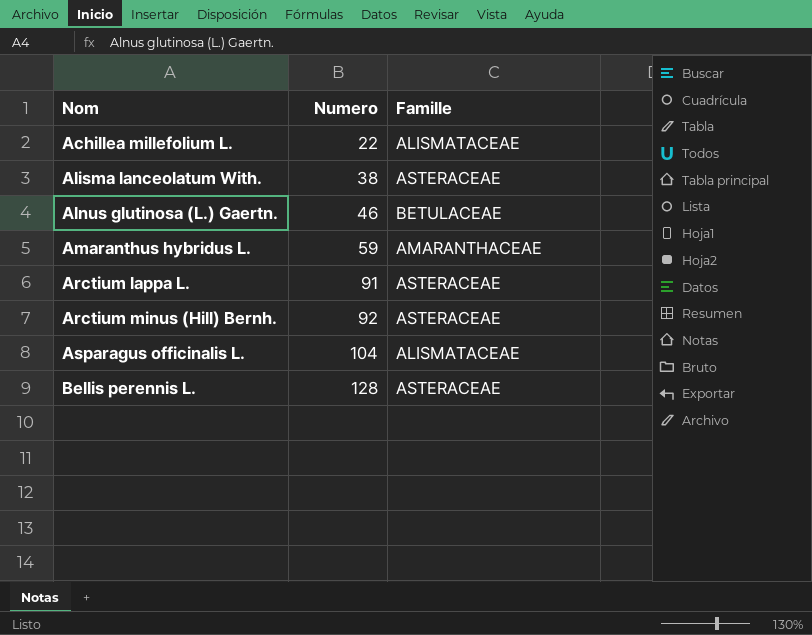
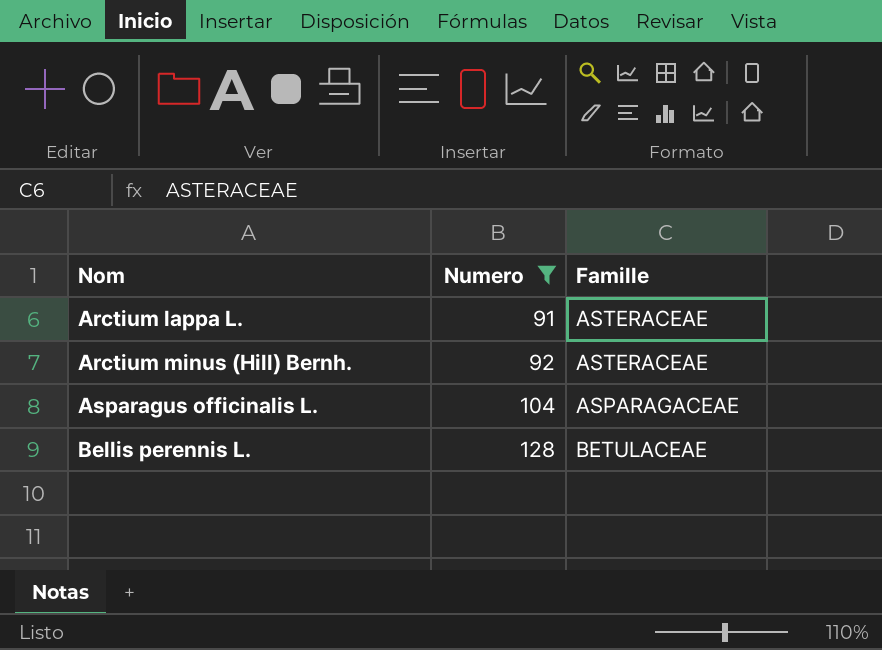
filter: none -> Numero >= 91
Asparagus officinalis L. | Famille: ALISMATACEAE -> ASPARAGACEAE
Bellis perennis L. | Famille: ASTERACEAE -> BETULACEAE

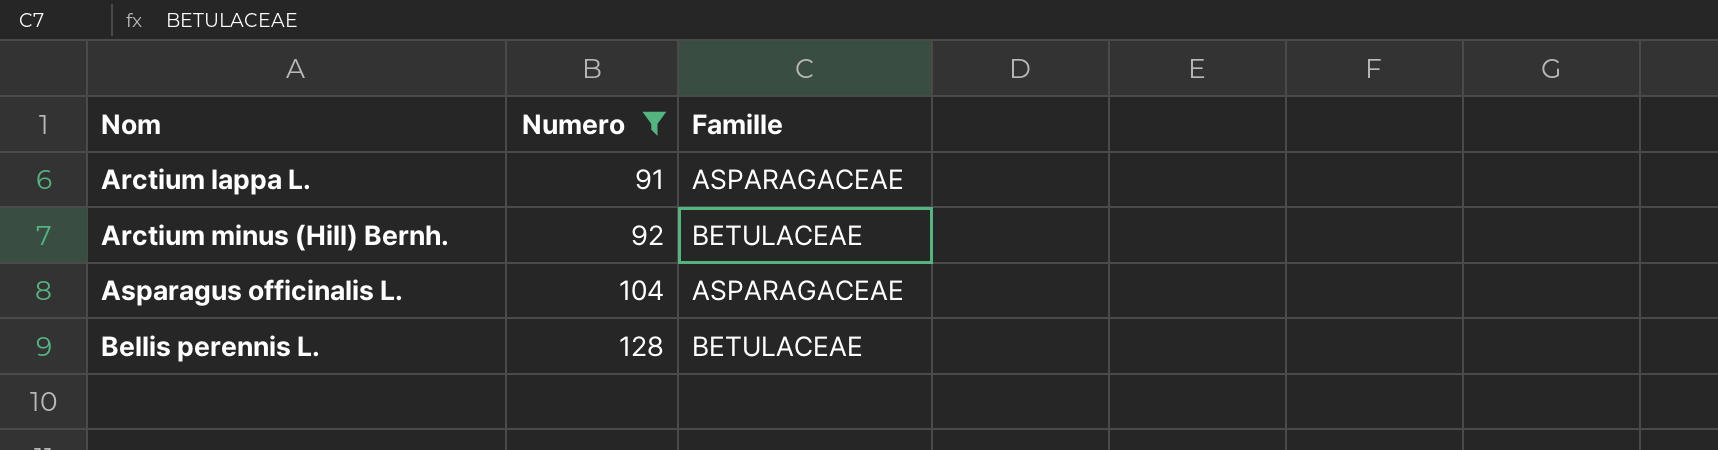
Arctium lappa L. | Famille: ASTERACEAE -> ASPARAGACEAE
Arctium minus (Hill) Bernh. | Famille: ASTERACEAE -> BETULACEAE

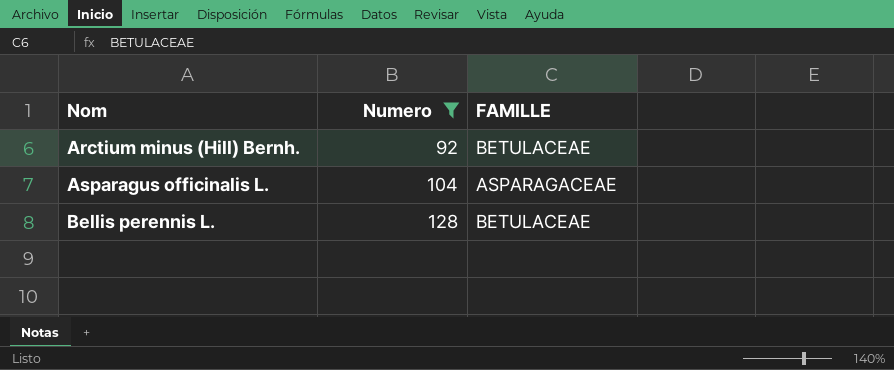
column name: Famille -> FAMILLE
row Arctium lappa L.: 91 | ASPARAGACEAE -> none

